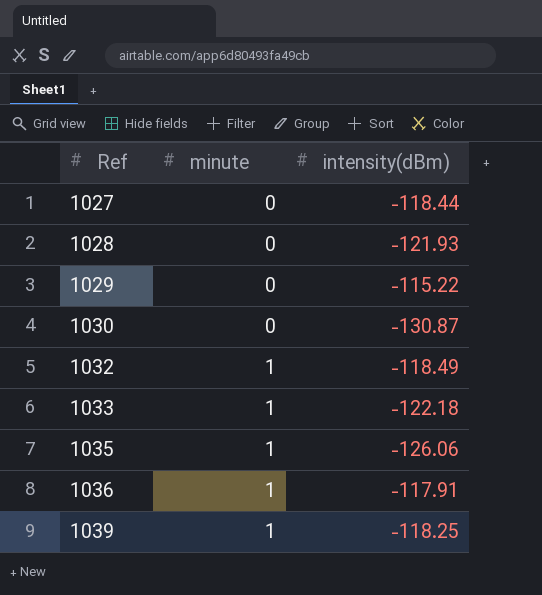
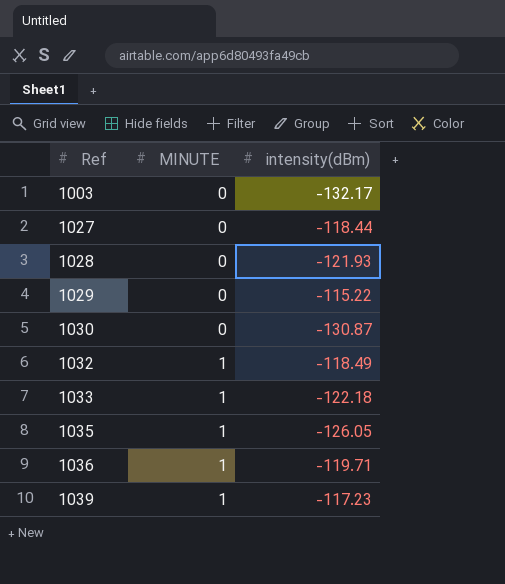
column name: minute -> MINUTE
row 1003: none -> 0 | -132.17
1035 | intensity(dBm): -126.06 -> -126.05
1036 | intensity(dBm): -117.91 -> -119.71
1039 | intensity(dBm): -118.25 -> -117.23

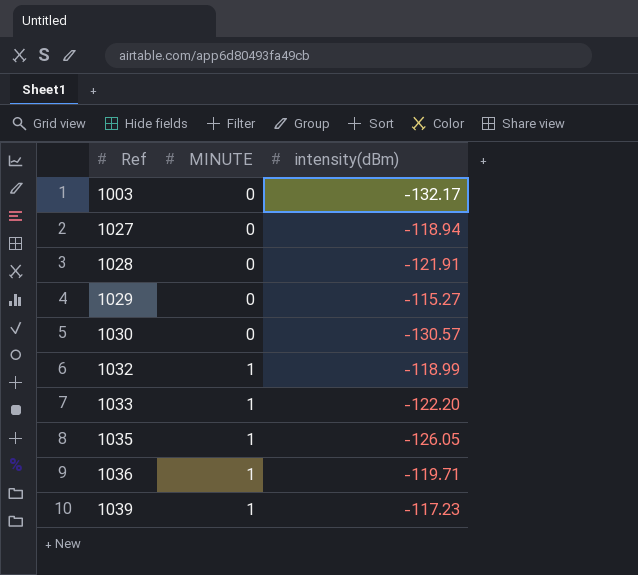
1027 | intensity(dBm): -118.44 -> -118.94
1028 | intensity(dBm): -121.93 -> -121.91
1029 | intensity(dBm): -115.22 -> -115.27
1030 | intensity(dBm): -130.87 -> -130.57
1032 | intensity(dBm): -118.49 -> -118.99
1033 | intensity(dBm): -122.18 -> -122.20

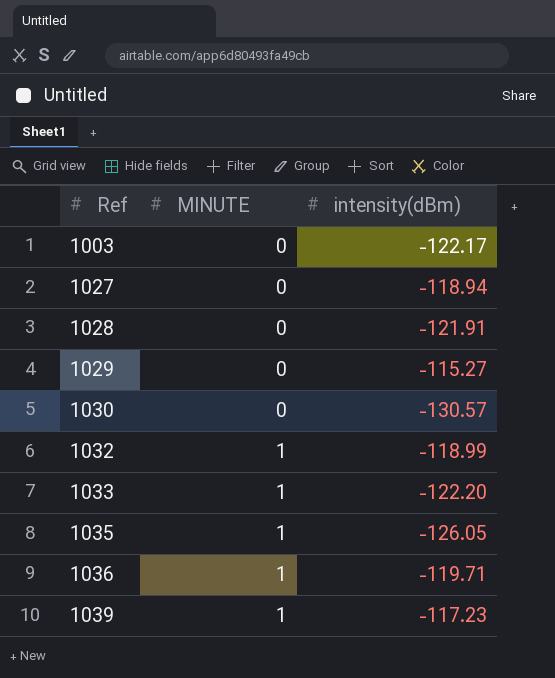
1003 | intensity(dBm): -132.17 -> -122.17

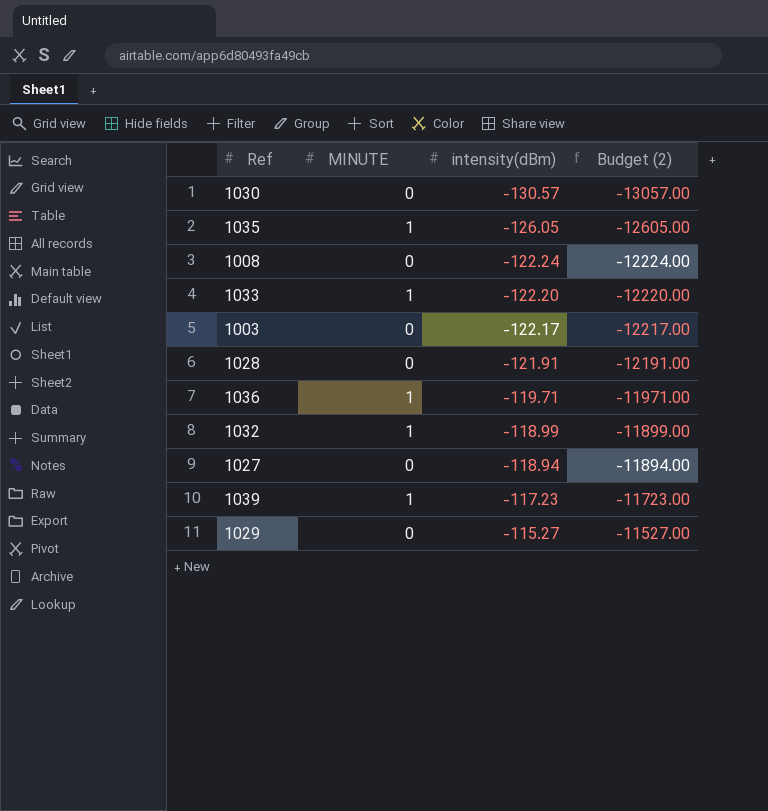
row order: Ref ascending -> intensity(dBm) ascending
column Budget (2) | formula: none -> [intensity(dBm)] * 100
row 1008: none -> 0 | -122.24 | -12224.00

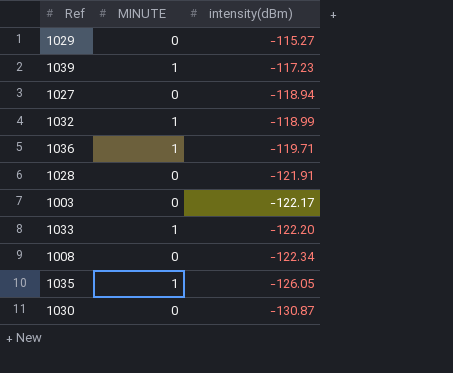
row order: intensity(dBm) ascending -> intensity(dBm) descending
column Budget (2) | formula: [intensity(dBm)] * 100 -> none
1008 | intensity(dBm): -122.24 -> -122.34
1030 | intensity(dBm): -130.57 -> -130.87

